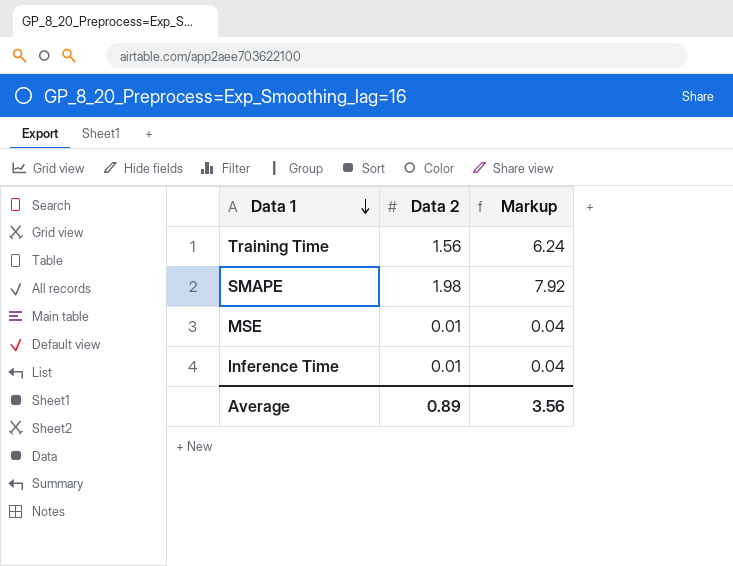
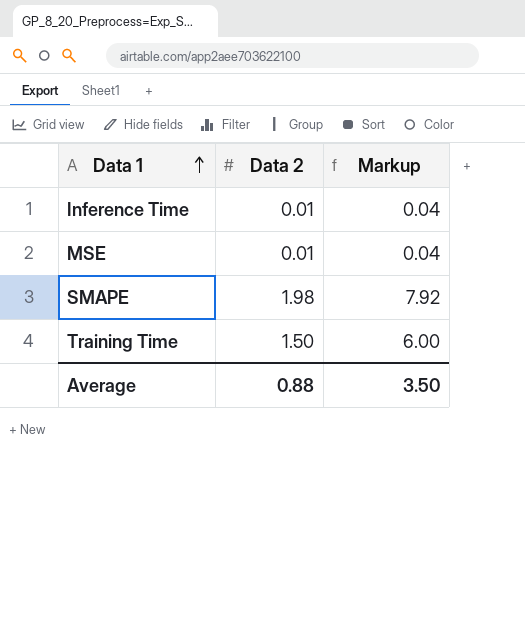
row order: Data 1 descending -> Data 1 ascending
Training Time | Data 2: 1.56 -> 1.50
Training Time | Markup: 6.24 -> 6.00
Average | Data 2: 0.89 -> 0.88
Average | Markup: 3.56 -> 3.50

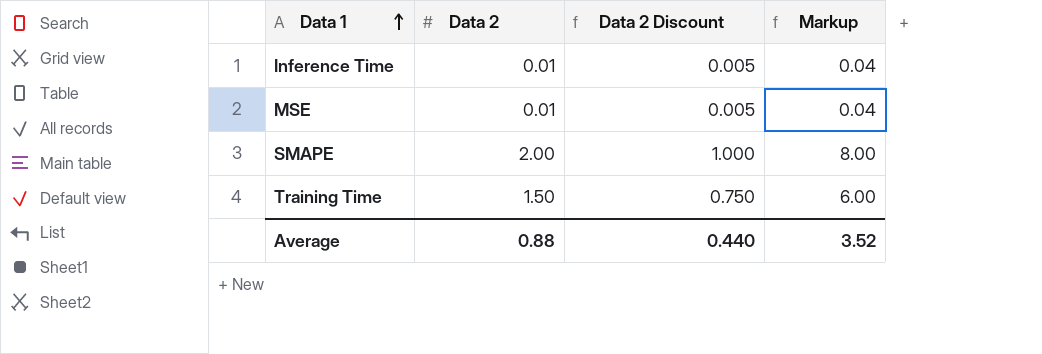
column Data 2 Discount | formula: none -> [Data 2] * 0.5
SMAPE | Data 2: 1.98 -> 2.00
SMAPE | Markup: 7.92 -> 8.00
Average | Markup: 3.50 -> 3.52

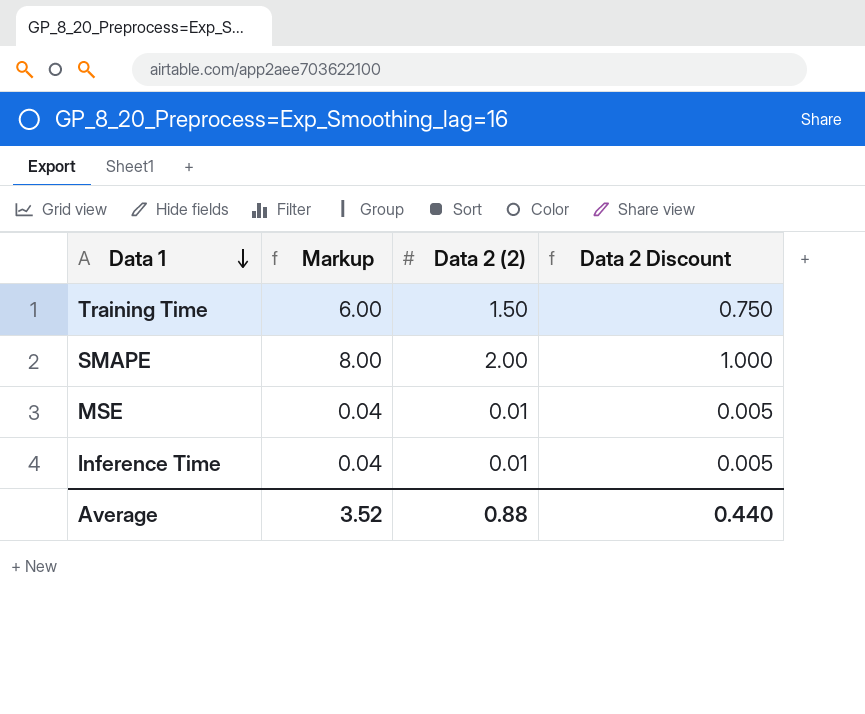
row order: Data 1 ascending -> Data 1 descending
column Markup | position: 4 -> 2
column name: Data 2 -> Data 2 (2)

